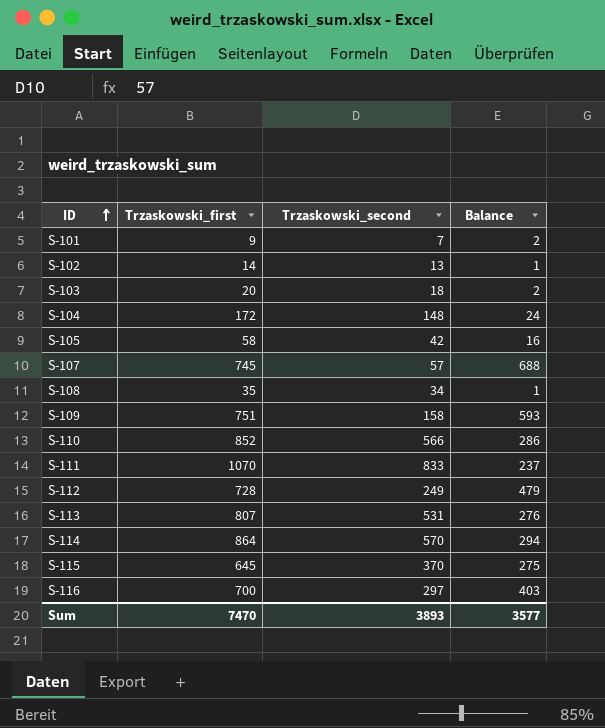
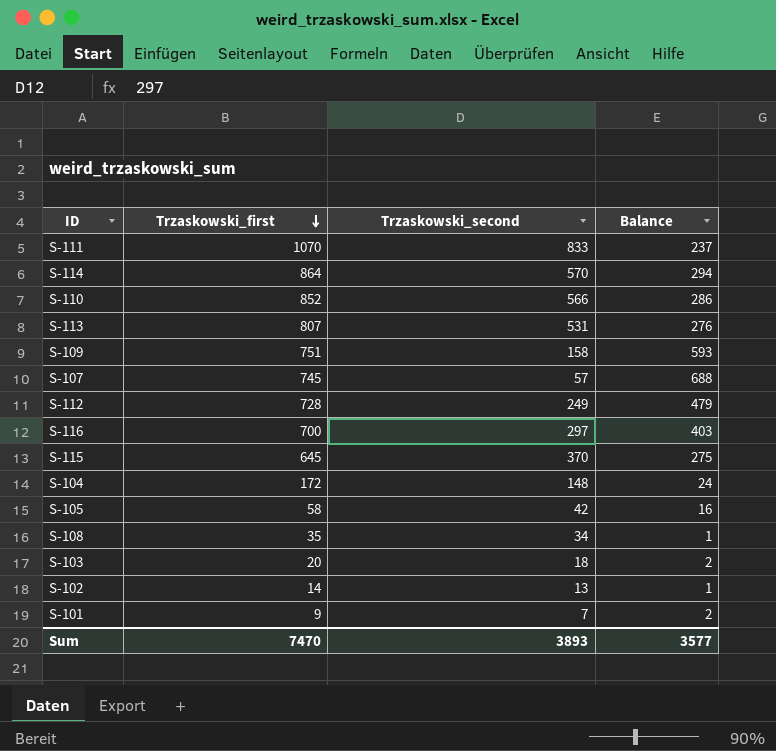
row order: ID ascending -> Trzaskowski_first descending

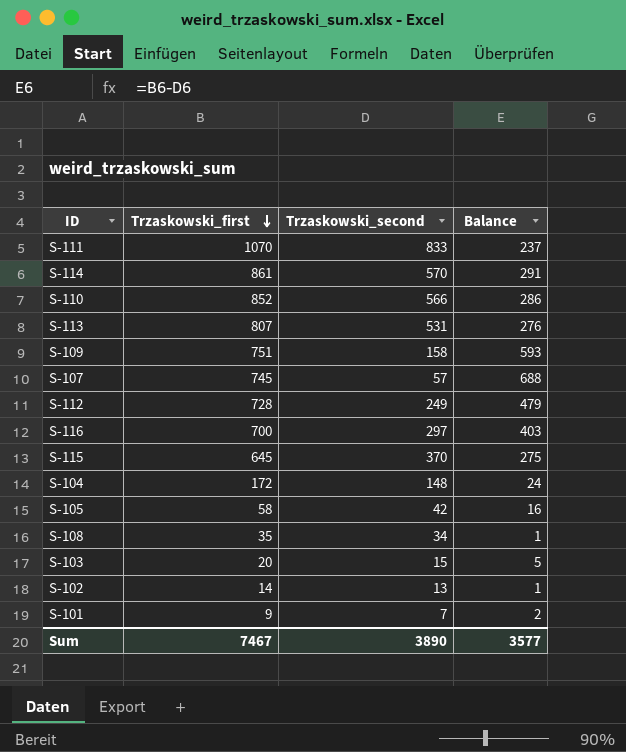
S-114 | Trzaskowski_first: 864 -> 861
S-114 | Balance: 294 -> 291
S-103 | Trzaskowski_second: 18 -> 15
S-103 | Balance: 2 -> 5
Sum | Trzaskowski_first: 7470 -> 7467
Sum | Trzaskowski_second: 3893 -> 3890

